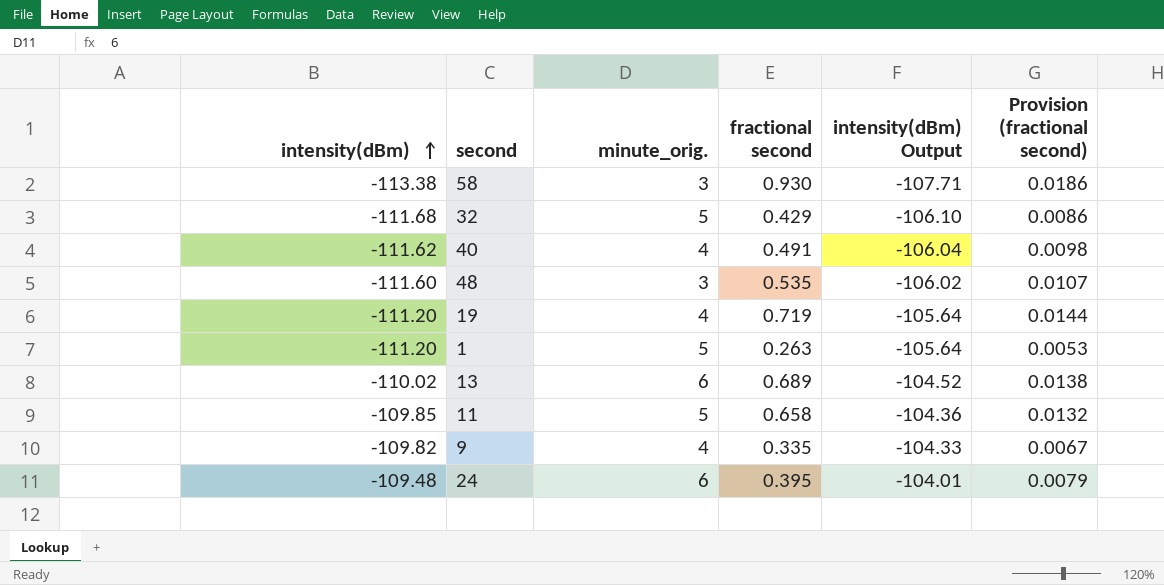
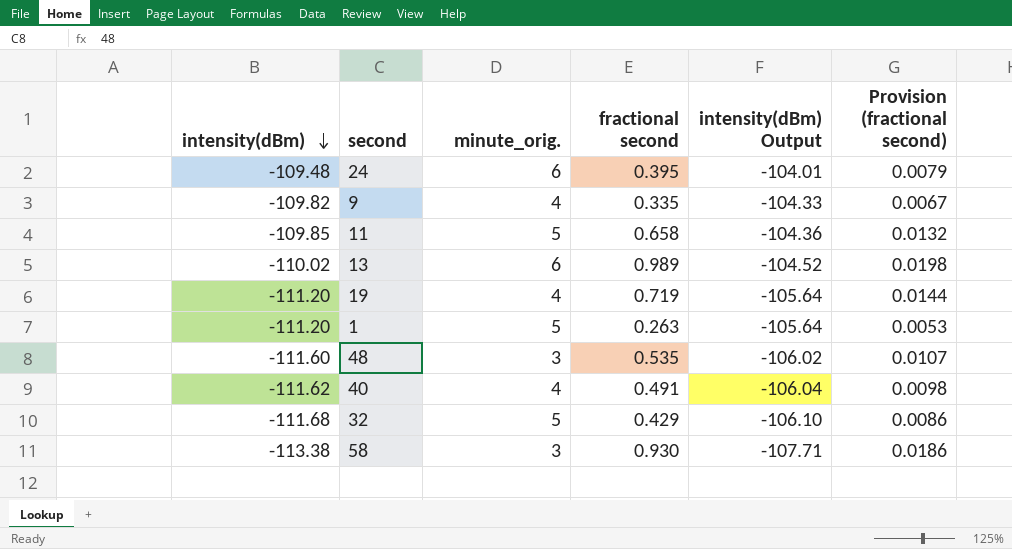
row order: intensity(dBm) ascending -> intensity(dBm) descending
13 | fractional second: 0.689 -> 0.989
13 | Provision (fractional second): 0.0138 -> 0.0198

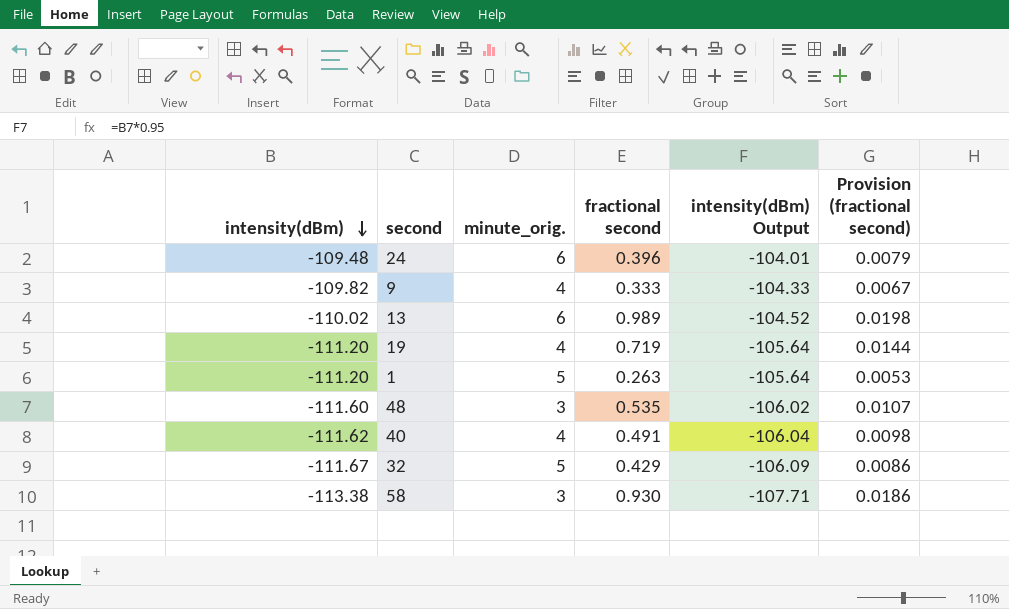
row 11: -109.85 | 5 | 0.658 | -104.36 | 0.0132 -> none
24 | fractional second: 0.395 -> 0.396
9 | fractional second: 0.335 -> 0.333
32 | intensity(dBm): -111.68 -> -111.67
32 | intensity(dBm) Output: -106.10 -> -106.09

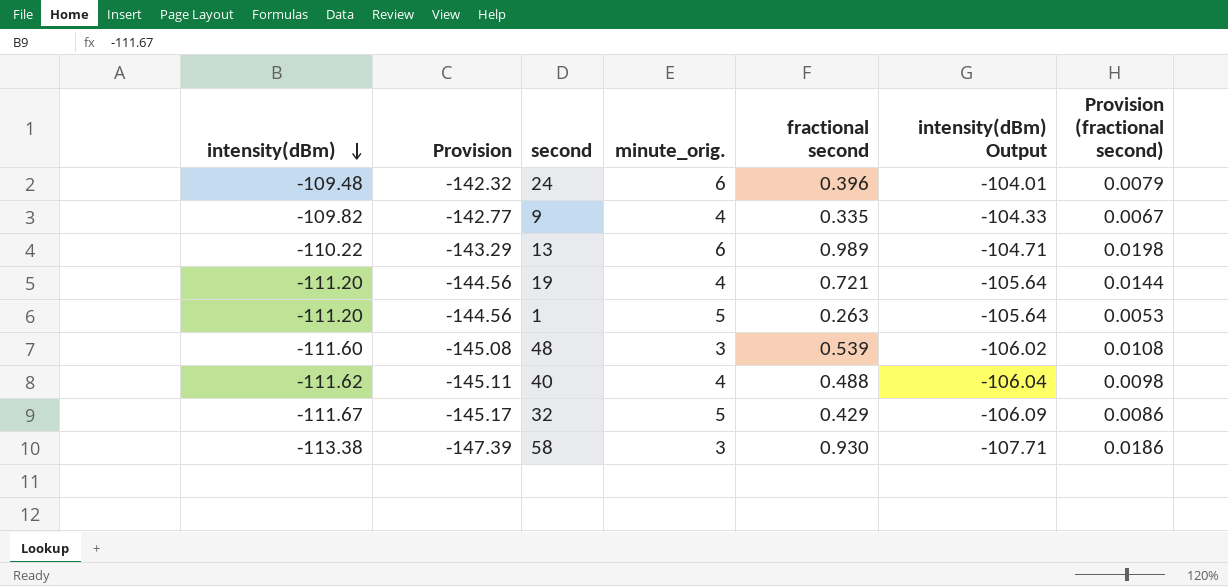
column Provision | formula: none -> [intensity(dBm)] * 1.3
9 | fractional second: 0.333 -> 0.335
13 | intensity(dBm): -110.02 -> -110.22
13 | intensity(dBm) Output: -104.52 -> -104.71
19 | fractional second: 0.719 -> 0.721
48 | fractional second: 0.535 -> 0.539
48 | Provision (fractional second): 0.0107 -> 0.0108
40 | fractional second: 0.491 -> 0.488

